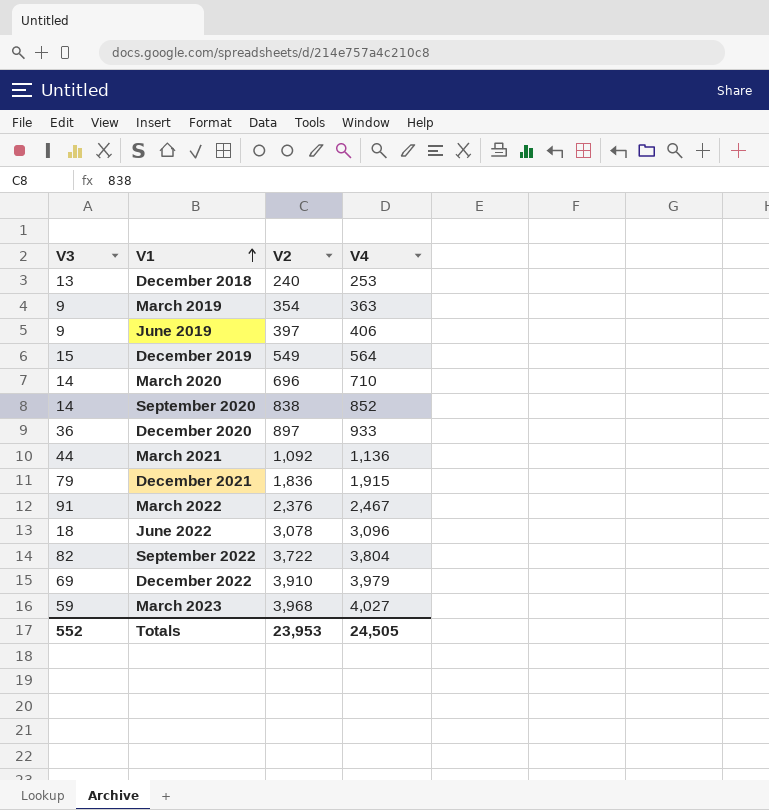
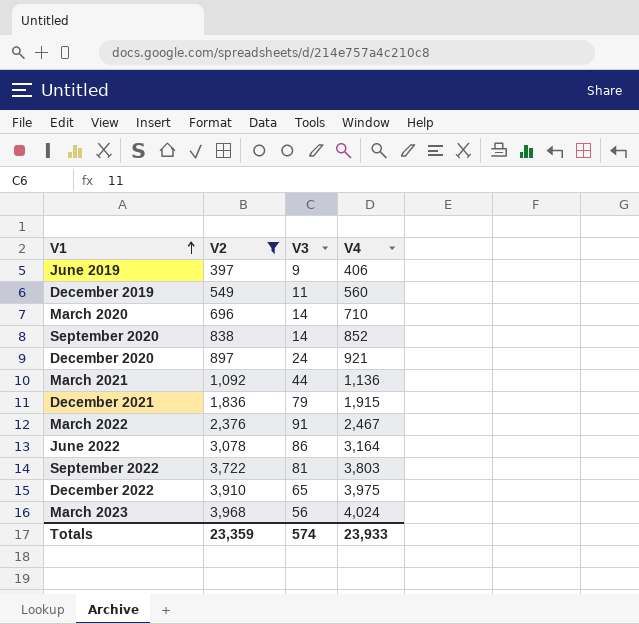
filter: none -> V2 >= 397
column V3 | position: 1 -> 3
December 2019 | V3: 15 -> 11
December 2019 | V4: 564 -> 560
December 2020 | V3: 36 -> 24
December 2020 | V4: 933 -> 921
June 2022 | V3: 18 -> 86
June 2022 | V4: 3,096 -> 3,164
September 2022 | V3: 82 -> 81
September 2022 | V4: 3,804 -> 3,803
December 2022 | V3: 69 -> 65
December 2022 | V4: 3,979 -> 3,975
March 2023 | V3: 59 -> 56
March 2023 | V4: 4,027 -> 4,024
Totals | V2: 23,953 -> 23,359
Totals | V3: 552 -> 574
Totals | V4: 24,505 -> 23,933

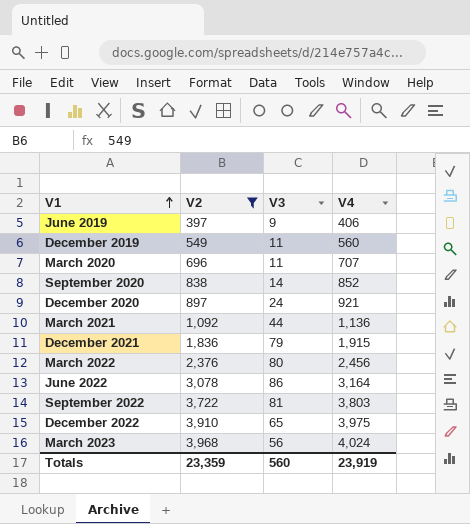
March 2020 | V3: 14 -> 11
March 2020 | V4: 710 -> 707
March 2022 | V3: 91 -> 80
March 2022 | V4: 2,467 -> 2,456
Totals | V3: 574 -> 560
Totals | V4: 23,933 -> 23,919

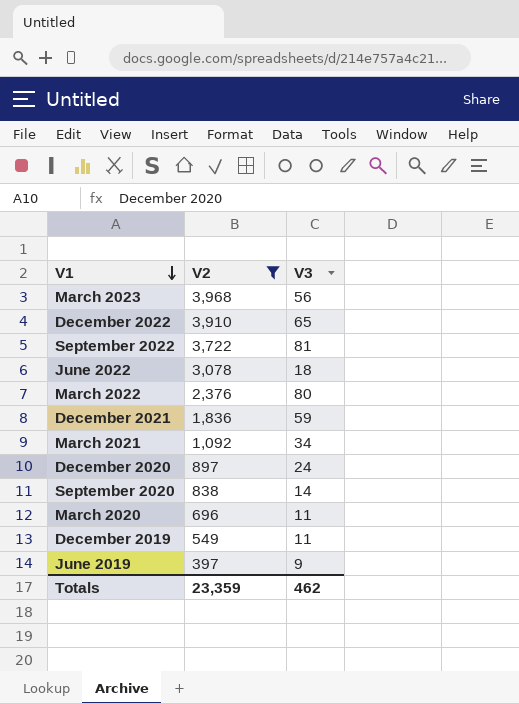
row order: V1 ascending -> V1 descending
column V4 | formula: [V2] + [V3] -> none
June 2022 | V3: 86 -> 18
December 2021 | V3: 79 -> 59
March 2021 | V3: 44 -> 34
Totals | V3: 560 -> 462

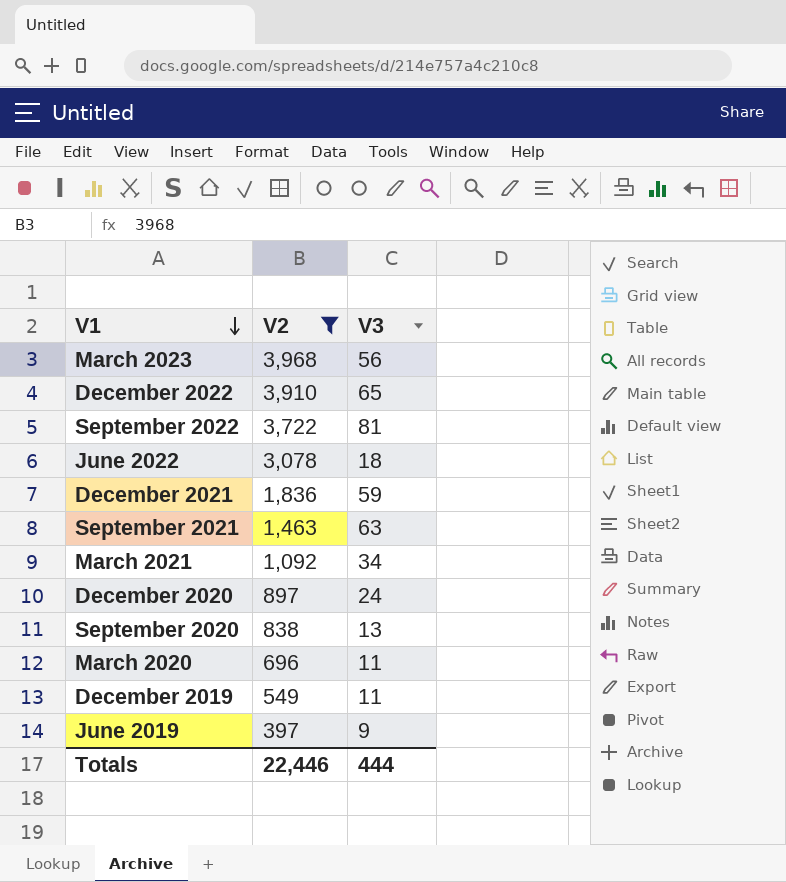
row March 2022: 2,376 | 80 -> none
row September 2021: none -> 1,463 | 63
September 2020 | V3: 14 -> 13
Totals | V2: 23,359 -> 22,446
Totals | V3: 462 -> 444

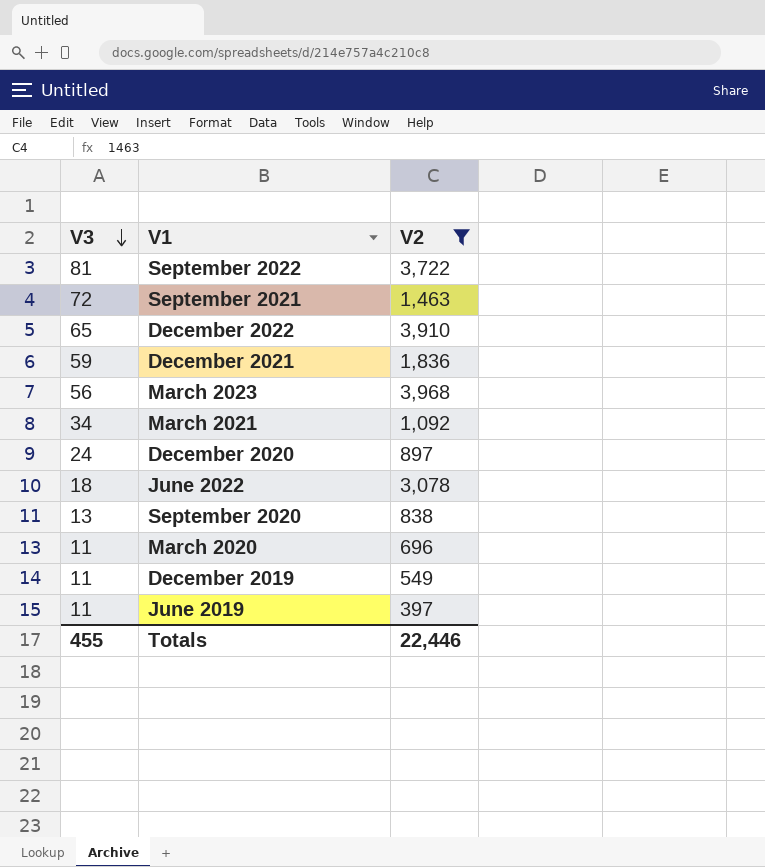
row order: V1 descending -> V3 descending
column V3 | position: 3 -> 1
September 2021 | V3: 63 -> 72
June 2019 | V3: 9 -> 11
Totals | V3: 444 -> 455

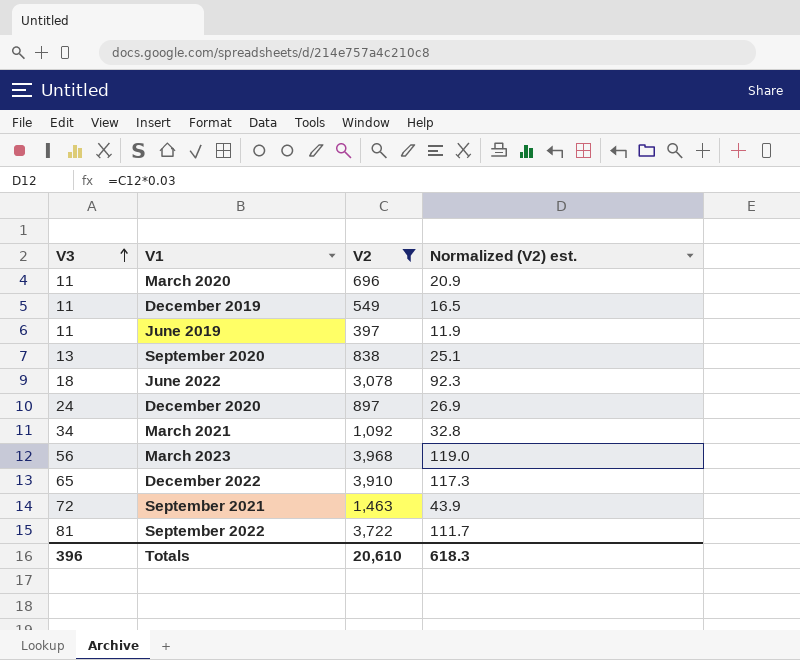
row order: V3 descending -> V3 ascending
column Normalized (V2) est. | formula: none -> [V2] * 0.03
row December 2021: 59 | 1,836 -> none
Totals | V3: 455 -> 396
Totals | V2: 22,446 -> 20,610

